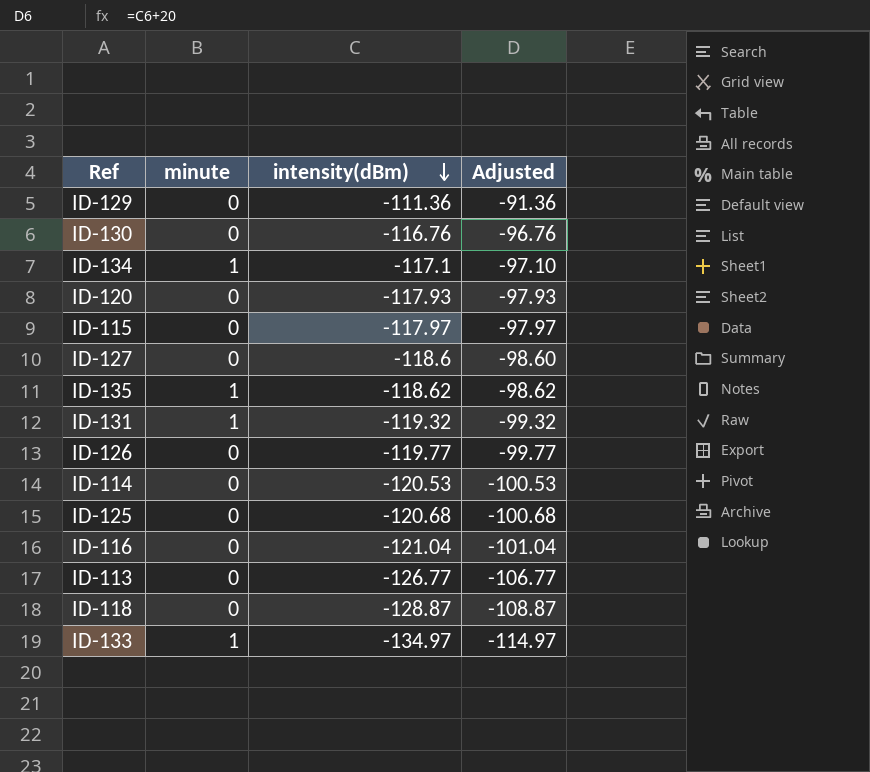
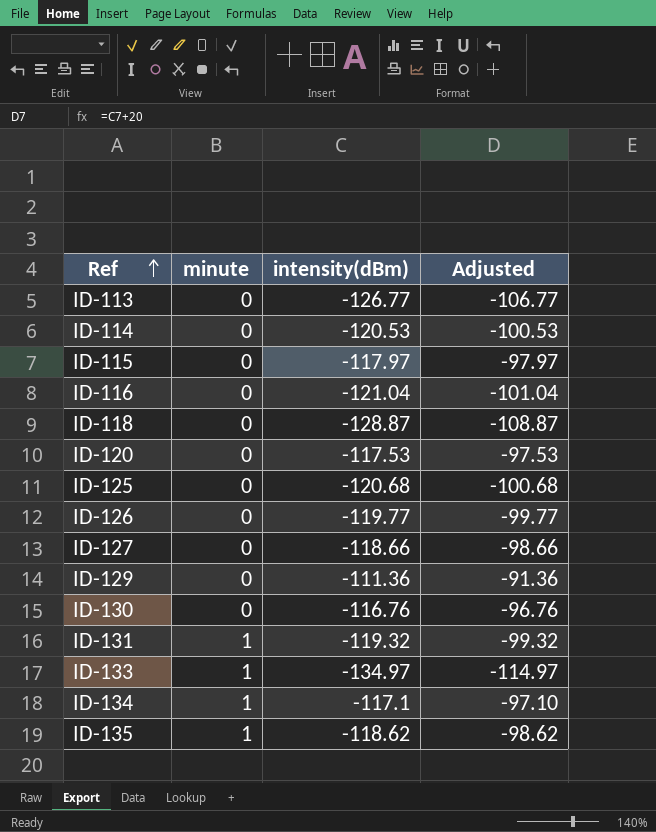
row order: intensity(dBm) descending -> Ref ascending
ID-120 | intensity(dBm): -117.93 -> -117.53
ID-120 | Adjusted: -97.93 -> -97.53
ID-127 | intensity(dBm): -118.6 -> -118.66
ID-127 | Adjusted: -98.60 -> -98.66

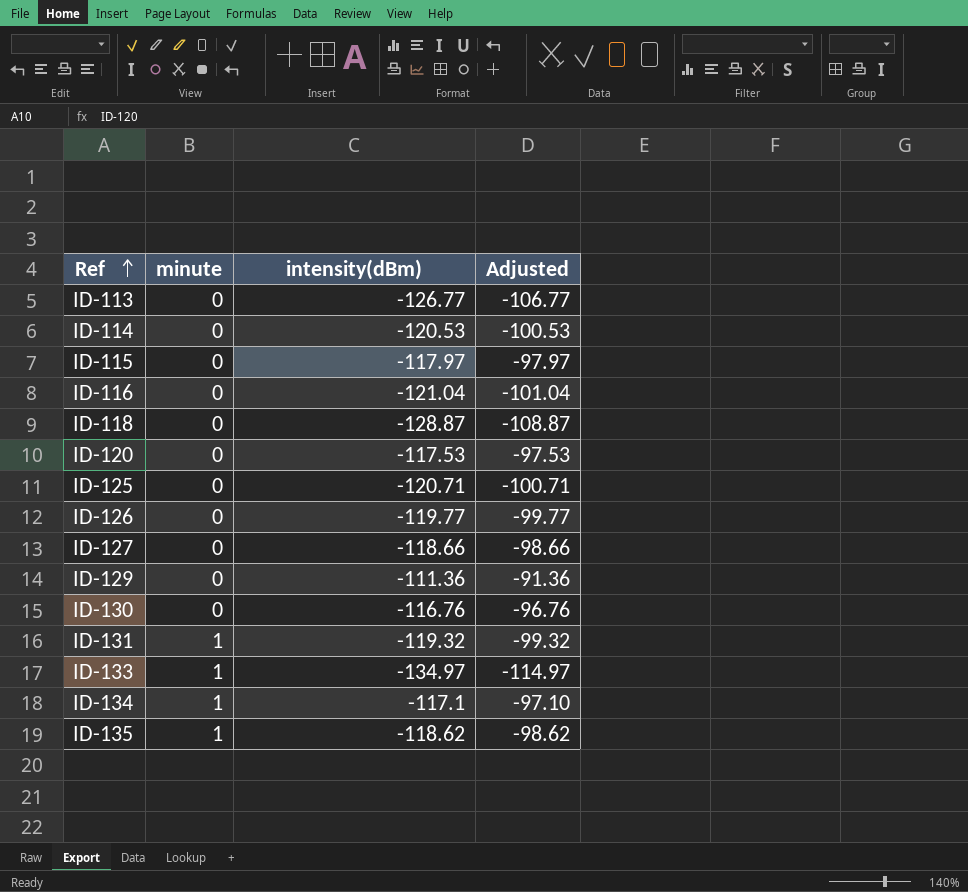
ID-125 | intensity(dBm): -120.68 -> -120.71
ID-125 | Adjusted: -100.68 -> -100.71

